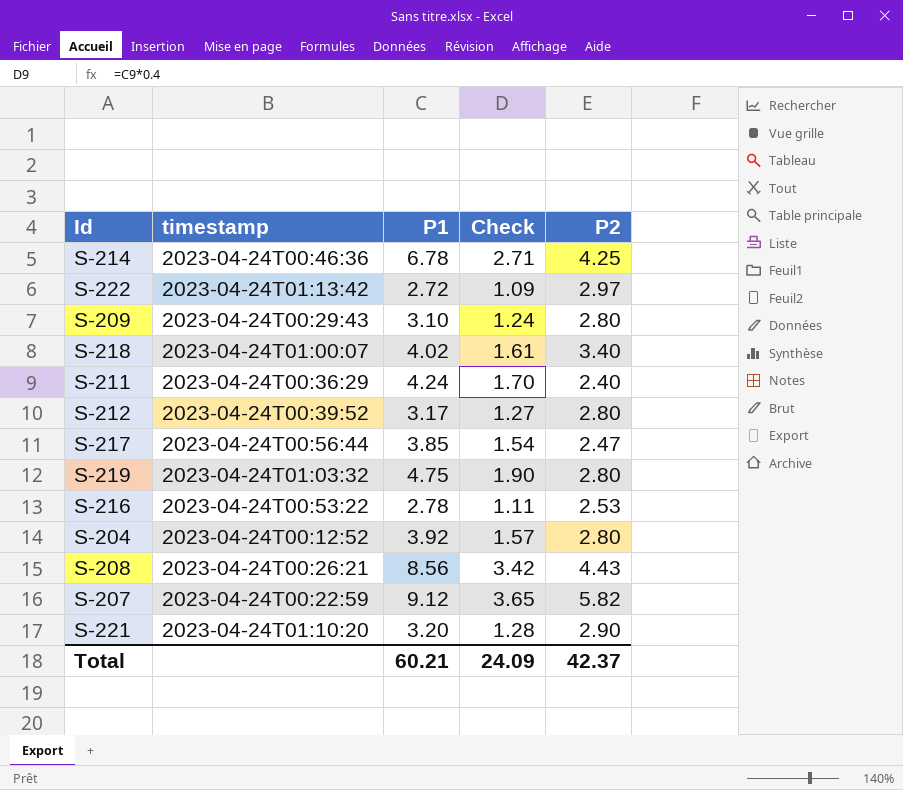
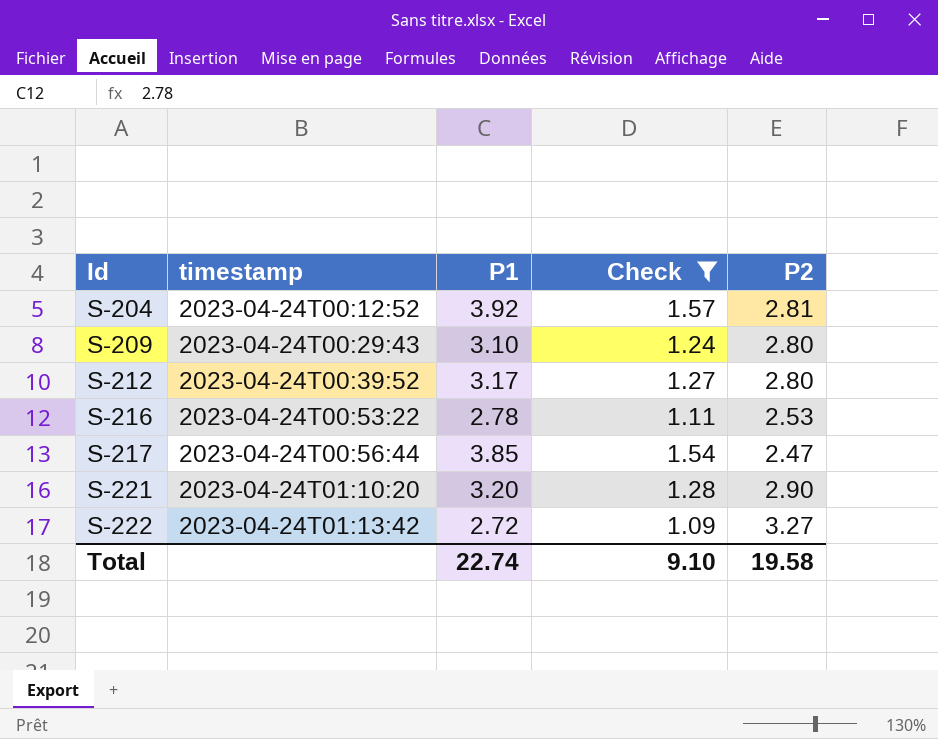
filter: none -> Check <= 1.57
row order: none -> Id ascending
S-204 | P2: 2.80 -> 2.81
S-222 | P2: 2.97 -> 3.27
Total | P1: 60.21 -> 22.74
Total | Check: 24.09 -> 9.10
Total | P2: 42.37 -> 19.58

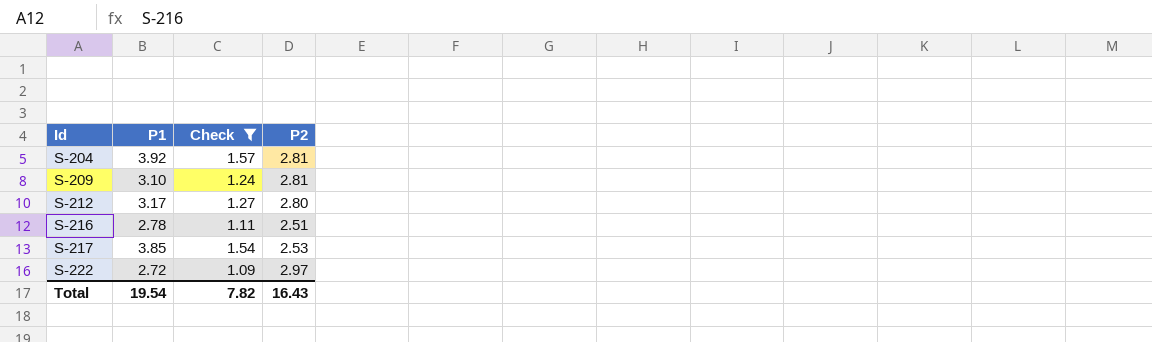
column timestamp | position: 2 -> none
row S-221: 2023-04-24T01:10:20 | 3.20 | 1.28 | 2.90 -> none
S-209 | P2: 2.80 -> 2.81
S-216 | P2: 2.53 -> 2.51
S-217 | P2: 2.47 -> 2.53
S-222 | P2: 3.27 -> 2.97
Total | P1: 22.74 -> 19.54
Total | Check: 9.10 -> 7.82
Total | P2: 19.58 -> 16.43

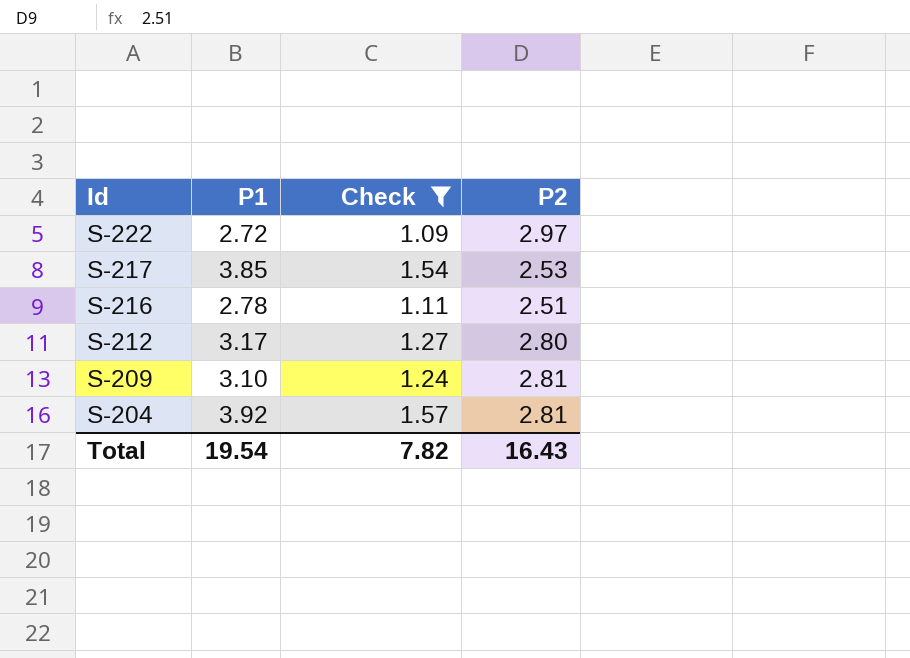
row order: Id ascending -> Id descending

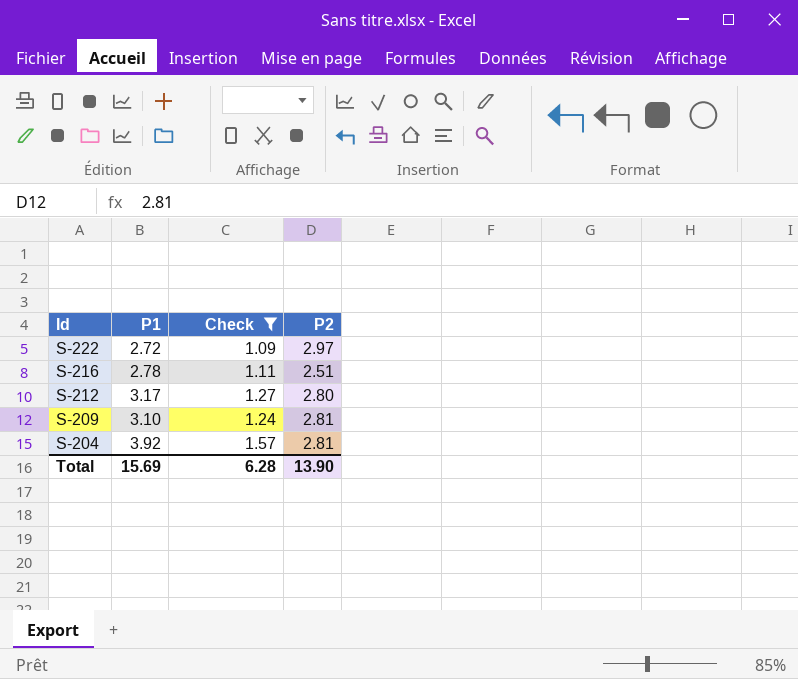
row S-217: 3.85 | 1.54 | 2.53 -> none
Total | P1: 19.54 -> 15.69
Total | Check: 7.82 -> 6.28
Total | P2: 16.43 -> 13.90

